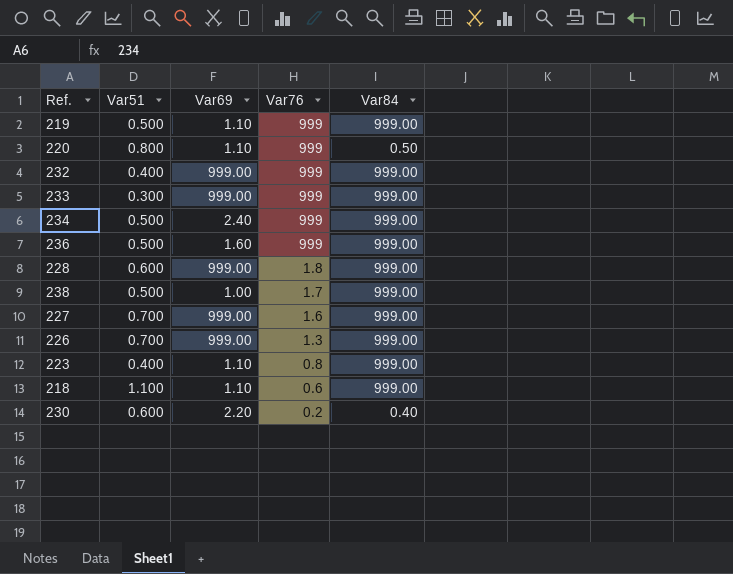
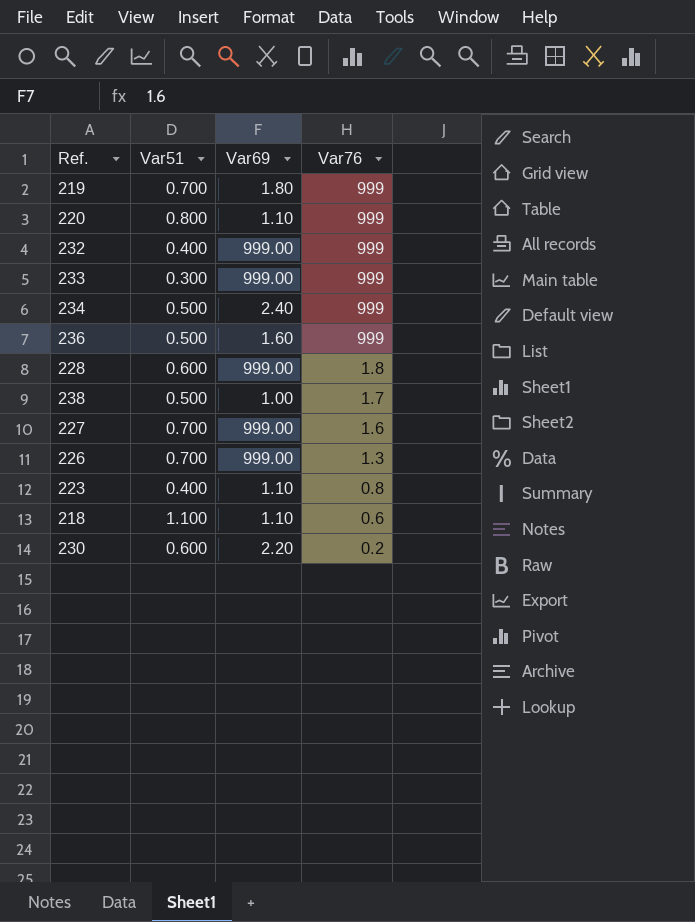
column Var84 | position: 5 -> none
219 | Var51: 0.500 -> 0.700
219 | Var69: 1.10 -> 1.80

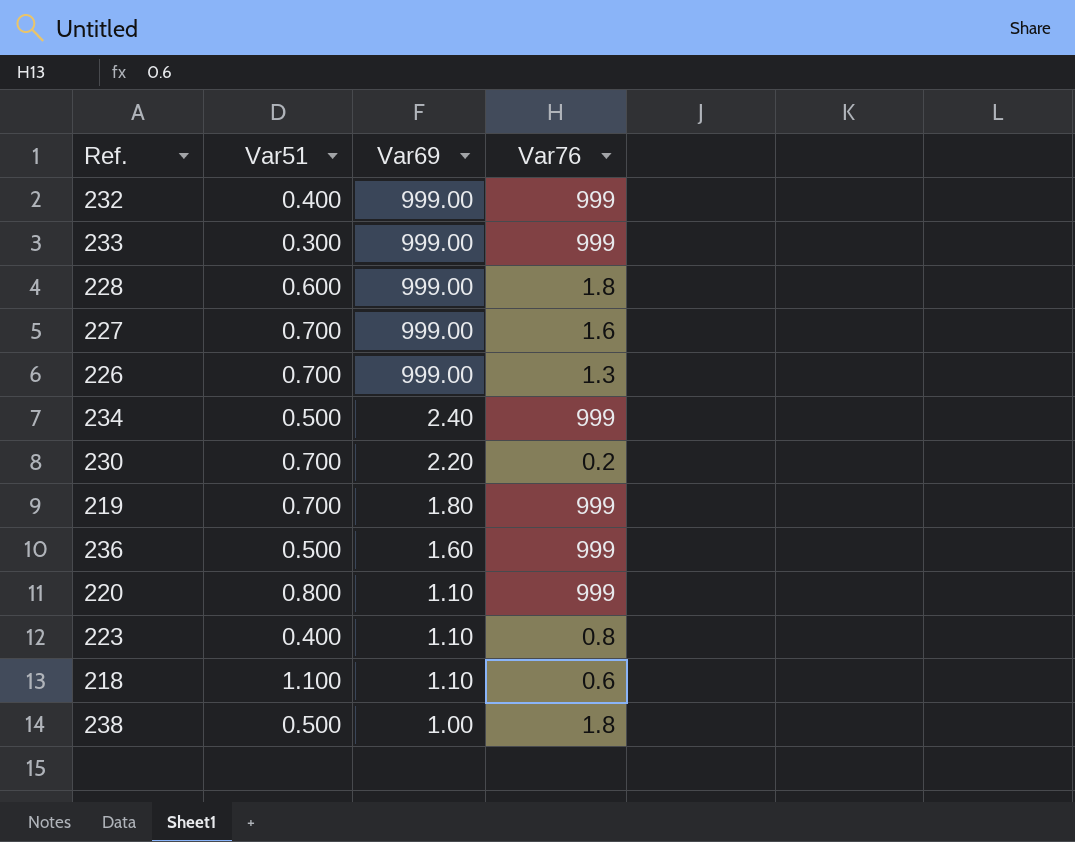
row order: Var76 descending -> Var69 descending
230 | Var51: 0.600 -> 0.700
238 | Var76: 1.7 -> 1.8

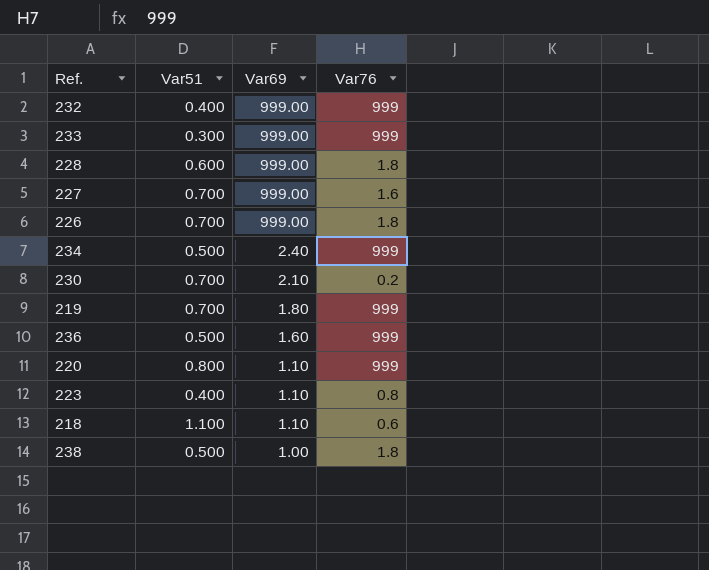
226 | Var76: 1.3 -> 1.8
230 | Var69: 2.20 -> 2.10

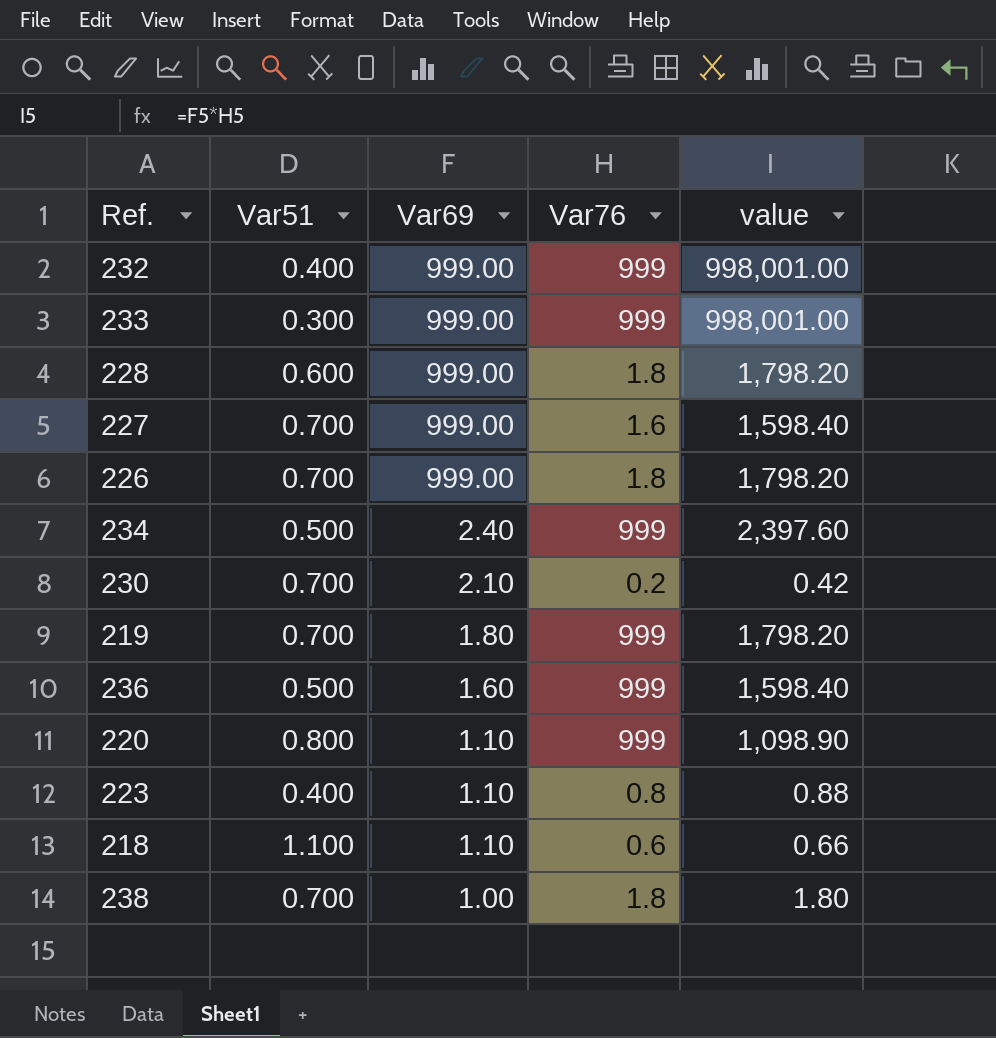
column value | formula: none -> [Var69] * [Var76]
238 | Var51: 0.500 -> 0.700

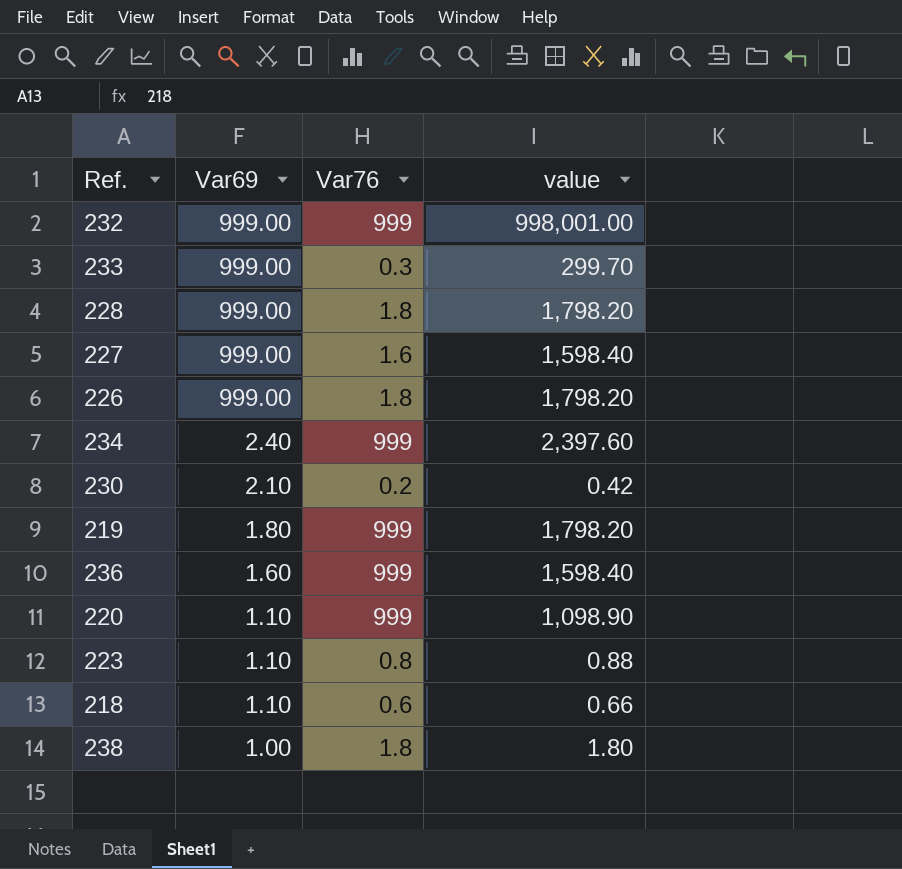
column Var51 | position: 2 -> none
233 | Var76: 999 -> 0.3
233 | value: 998,001.00 -> 299.70

